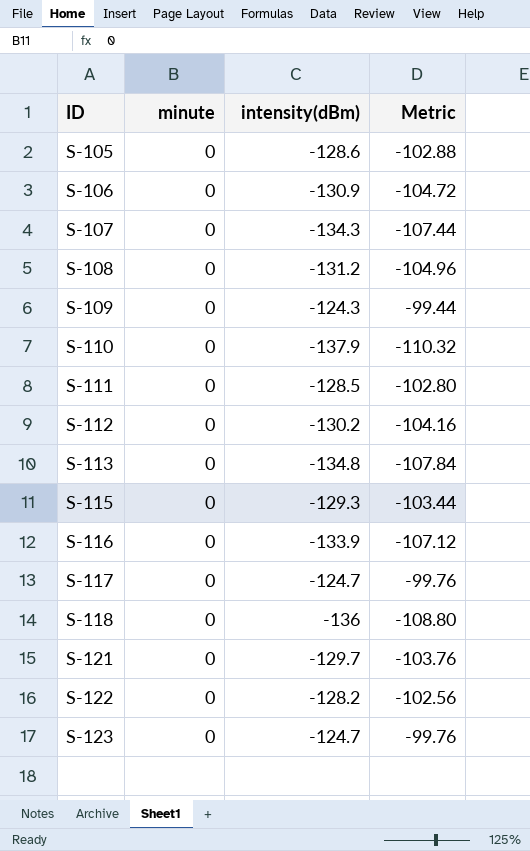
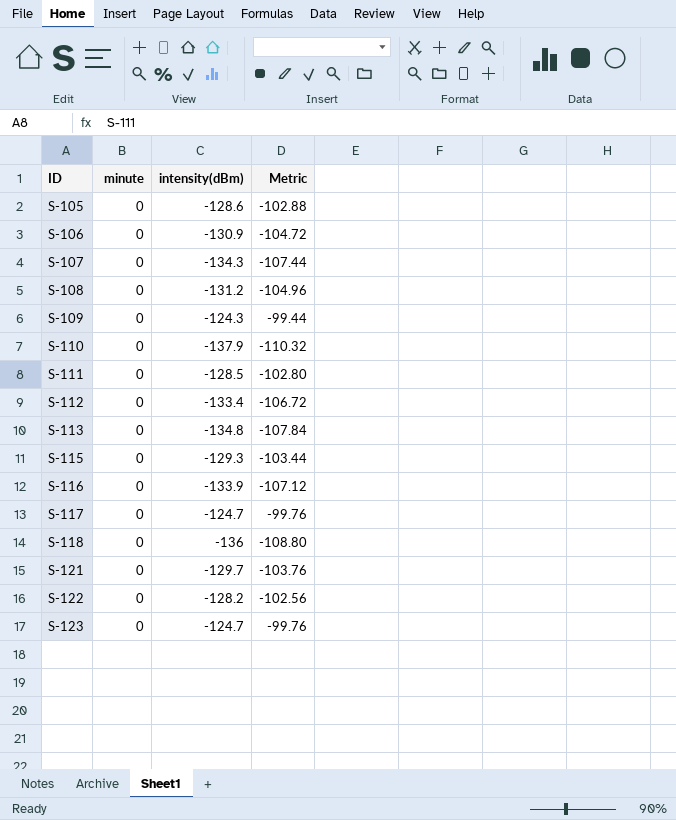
S-112 | intensity(dBm): -130.2 -> -133.4
S-112 | Metric: -104.16 -> -106.72

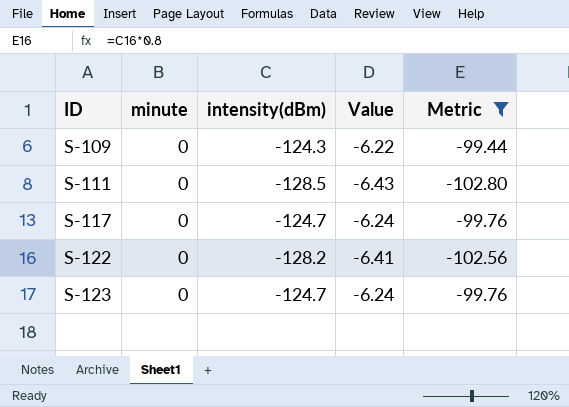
filter: none -> Metric >= -102.80
column Value | formula: none -> [intensity(dBm)] * 0.05

